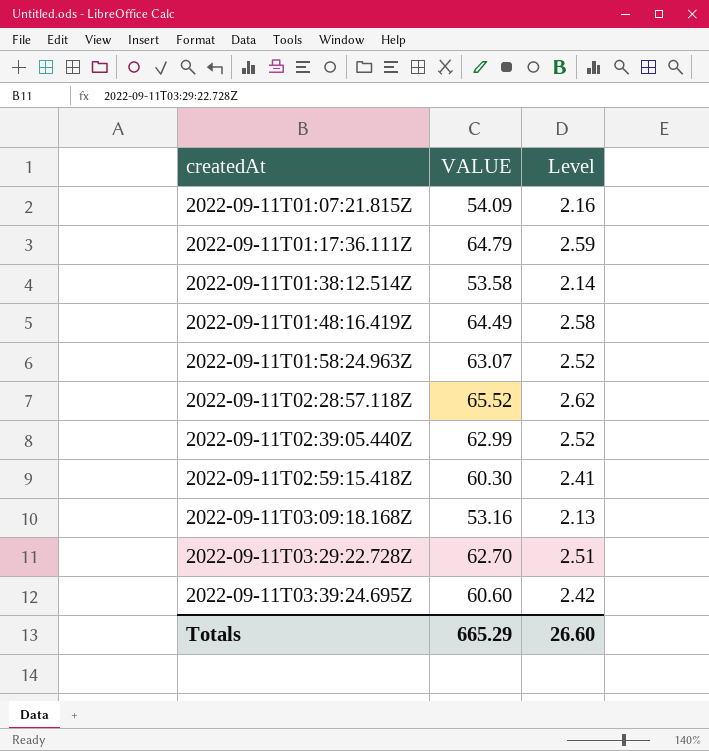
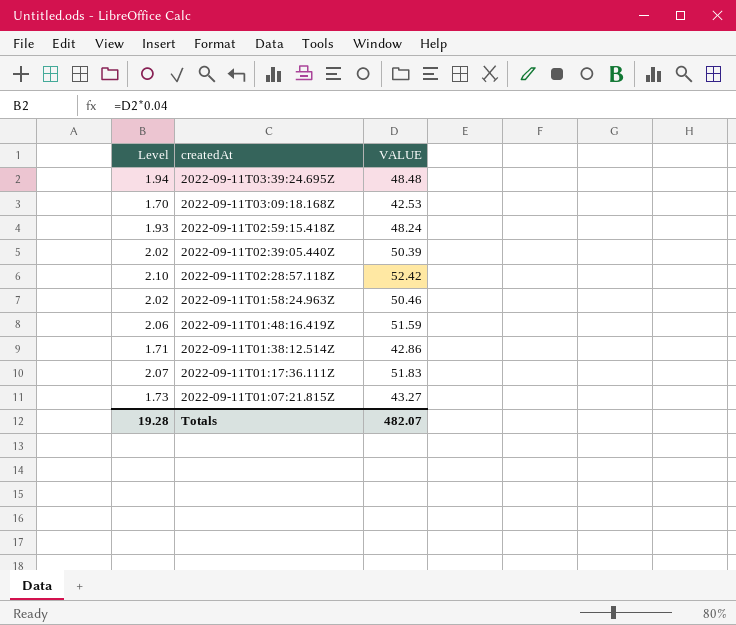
row order: createdAt ascending -> createdAt descending
column Level | position: 3 -> 1
row 2022-09-11T03:29:22.728Z: 62.70 | 2.51 -> none
2022-09-11T03:39:24.695Z | Level: 2.42 -> 1.94
2022-09-11T03:39:24.695Z | VALUE: 60.60 -> 48.48
2022-09-11T03:09:18.168Z | Level: 2.13 -> 1.70
2022-09-11T03:09:18.168Z | VALUE: 53.16 -> 42.53
2022-09-11T02:59:15.418Z | Level: 2.41 -> 1.93
2022-09-11T02:59:15.418Z | VALUE: 60.30 -> 48.24
2022-09-11T02:39:05.440Z | Level: 2.52 -> 2.02
2022-09-11T02:39:05.440Z | VALUE: 62.99 -> 50.39
2022-09-11T02:28:57.118Z | Level: 2.62 -> 2.10
2022-09-11T02:28:57.118Z | VALUE: 65.52 -> 52.42
2022-09-11T01:58:24.963Z | Level: 2.52 -> 2.02
2022-09-11T01:58:24.963Z | VALUE: 63.07 -> 50.46
2022-09-11T01:48:16.419Z | Level: 2.58 -> 2.06
2022-09-11T01:48:16.419Z | VALUE: 64.49 -> 51.59
2022-09-11T01:38:12.514Z | Level: 2.14 -> 1.71
2022-09-11T01:38:12.514Z | VALUE: 53.58 -> 42.86
2022-09-11T01:17:36.111Z | Level: 2.59 -> 2.07
2022-09-11T01:17:36.111Z | VALUE: 64.79 -> 51.83
2022-09-11T01:07:21.815Z | Level: 2.16 -> 1.73
2022-09-11T01:07:21.815Z | VALUE: 54.09 -> 43.27
Totals | Level: 26.60 -> 19.28
Totals | VALUE: 665.29 -> 482.07

